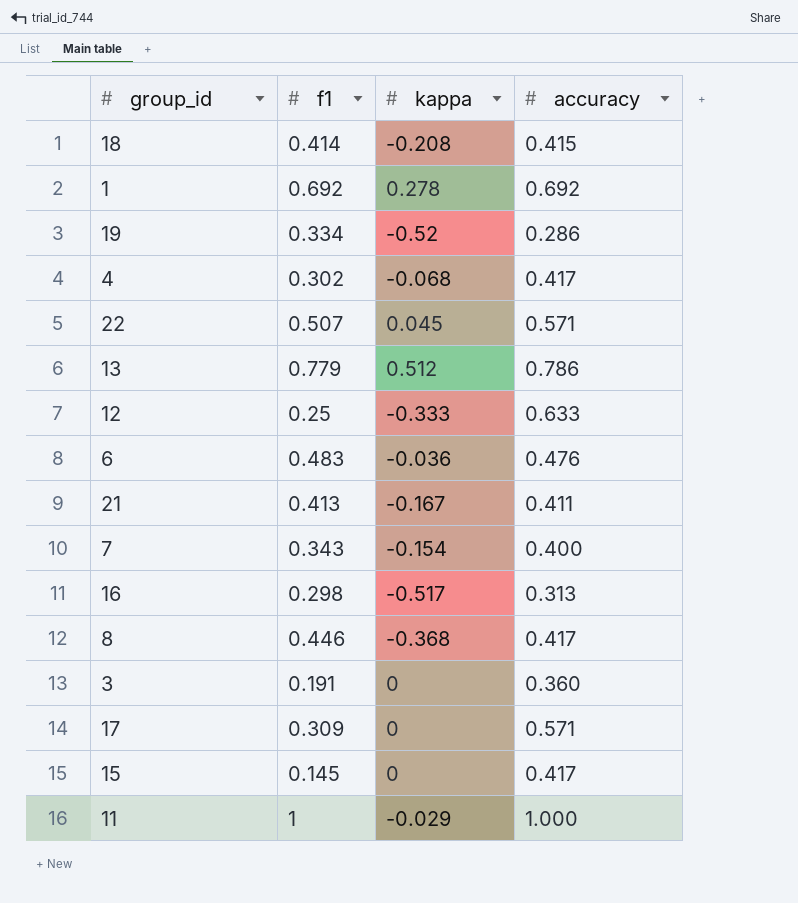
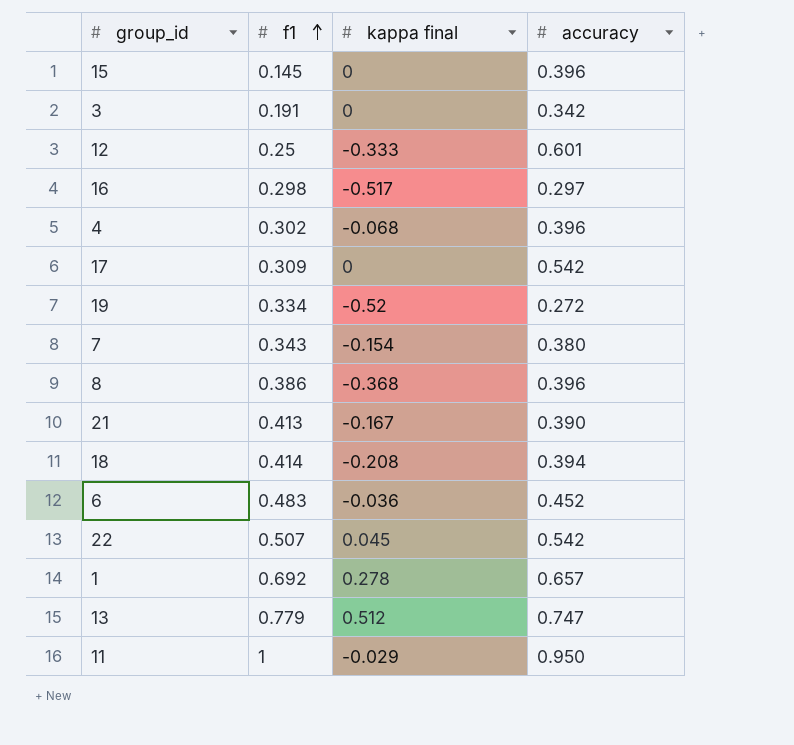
row order: none -> f1 ascending
column name: kappa -> kappa final
15 | accuracy: 0.417 -> 0.396
3 | accuracy: 0.360 -> 0.342
12 | accuracy: 0.633 -> 0.601
16 | accuracy: 0.313 -> 0.297
4 | accuracy: 0.417 -> 0.396
17 | accuracy: 0.571 -> 0.542
19 | accuracy: 0.286 -> 0.272
7 | accuracy: 0.400 -> 0.380
8 | f1: 0.446 -> 0.386
8 | accuracy: 0.417 -> 0.396
21 | accuracy: 0.411 -> 0.390
18 | accuracy: 0.415 -> 0.394
6 | accuracy: 0.476 -> 0.452
22 | accuracy: 0.571 -> 0.542
1 | accuracy: 0.692 -> 0.657
13 | accuracy: 0.786 -> 0.747
11 | accuracy: 1.000 -> 0.950

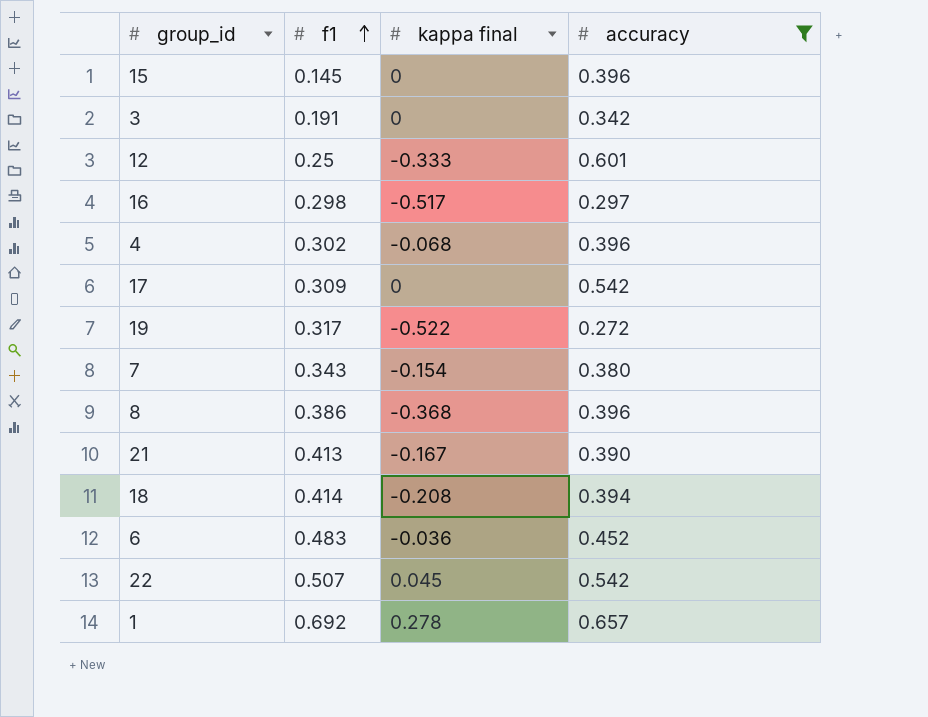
filter: none -> accuracy <= 0.657
19 | f1: 0.334 -> 0.317
19 | kappa final: -0.52 -> -0.522

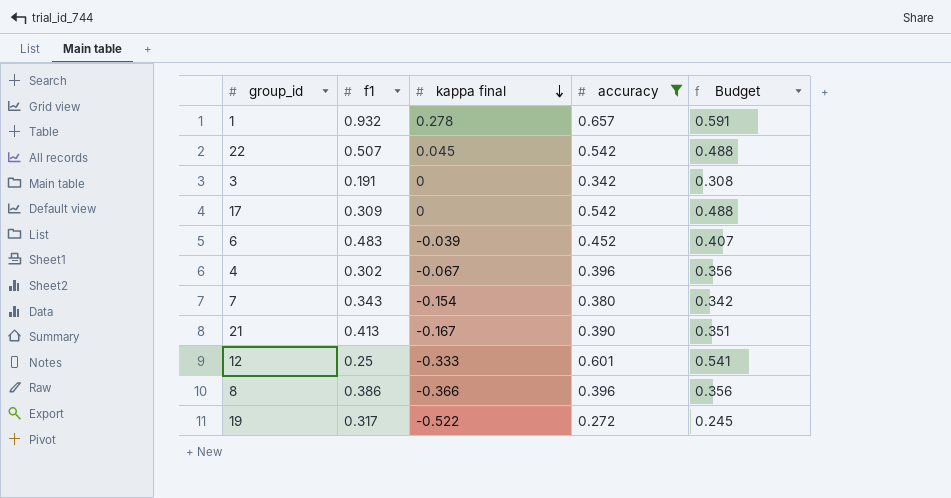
row order: f1 ascending -> kappa final descending
column Budget | formula: none -> [accuracy] * 0.9
row 15: 0.145 | 0 | 0.396 -> none
row 16: 0.298 | -0.517 | 0.297 -> none
row 18: 0.414 | -0.208 | 0.394 -> none
1 | f1: 0.692 -> 0.932
6 | kappa final: -0.036 -> -0.039
4 | kappa final: -0.068 -> -0.067
8 | kappa final: -0.368 -> -0.366

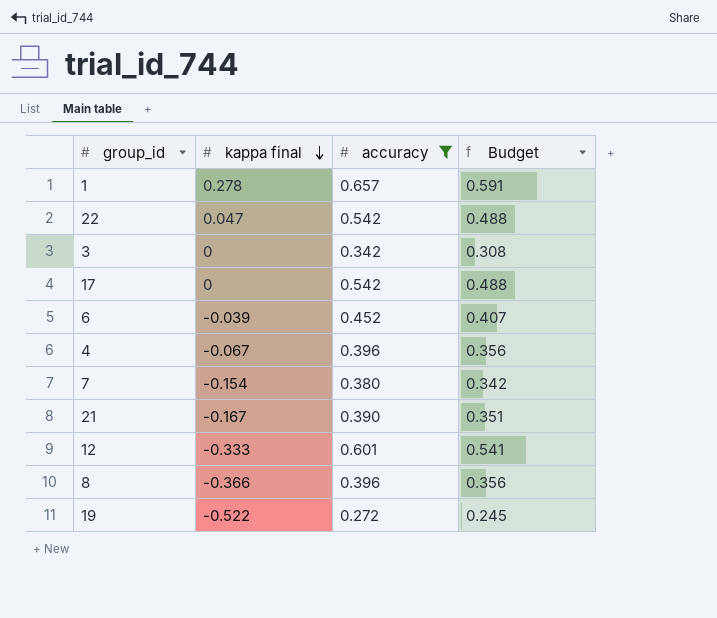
column f1 | position: 2 -> none
22 | kappa final: 0.045 -> 0.047

